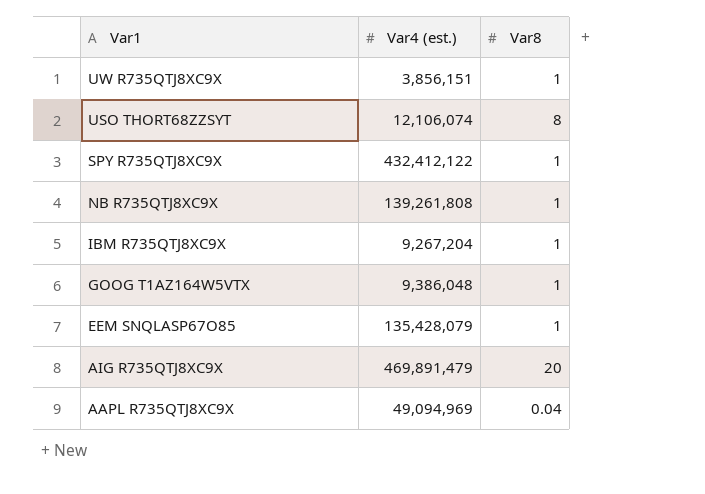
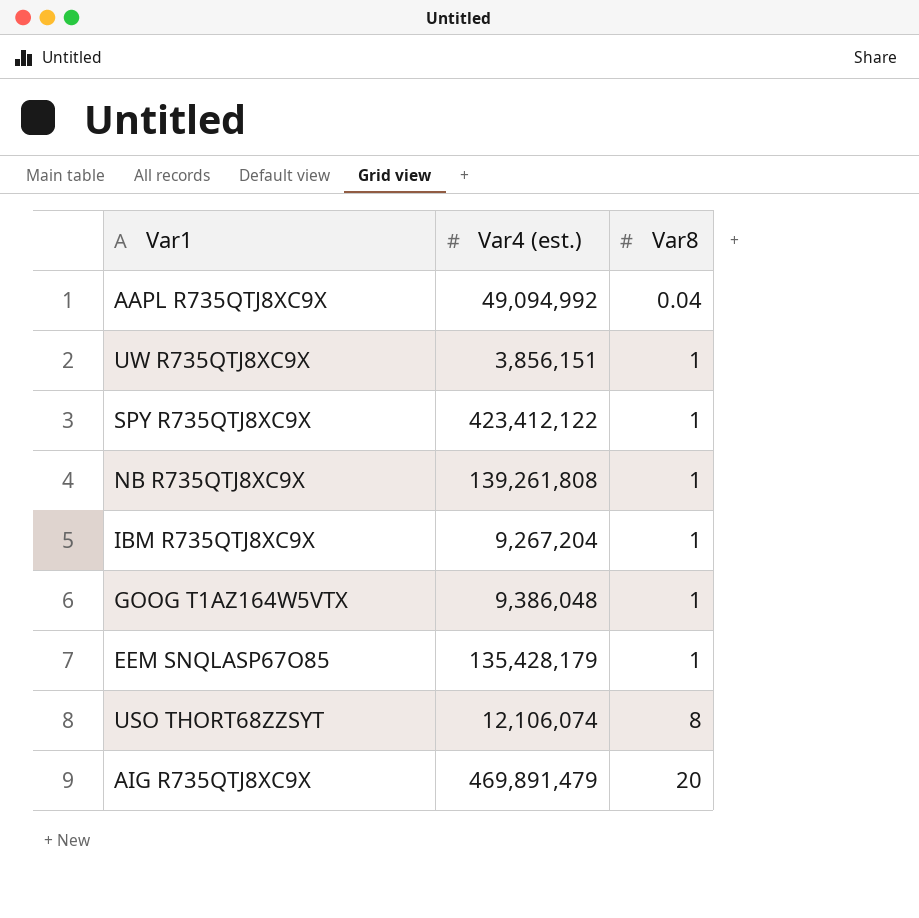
row order: Var1 descending -> Var8 ascending
AAPL R735QTJ8XC9X | Var4 (est.): 49,094,969 -> 49,094,992
SPY R735QTJ8XC9X | Var4 (est.): 432,412,122 -> 423,412,122
EEM SNQLASP67O85 | Var4 (est.): 135,428,079 -> 135,428,179

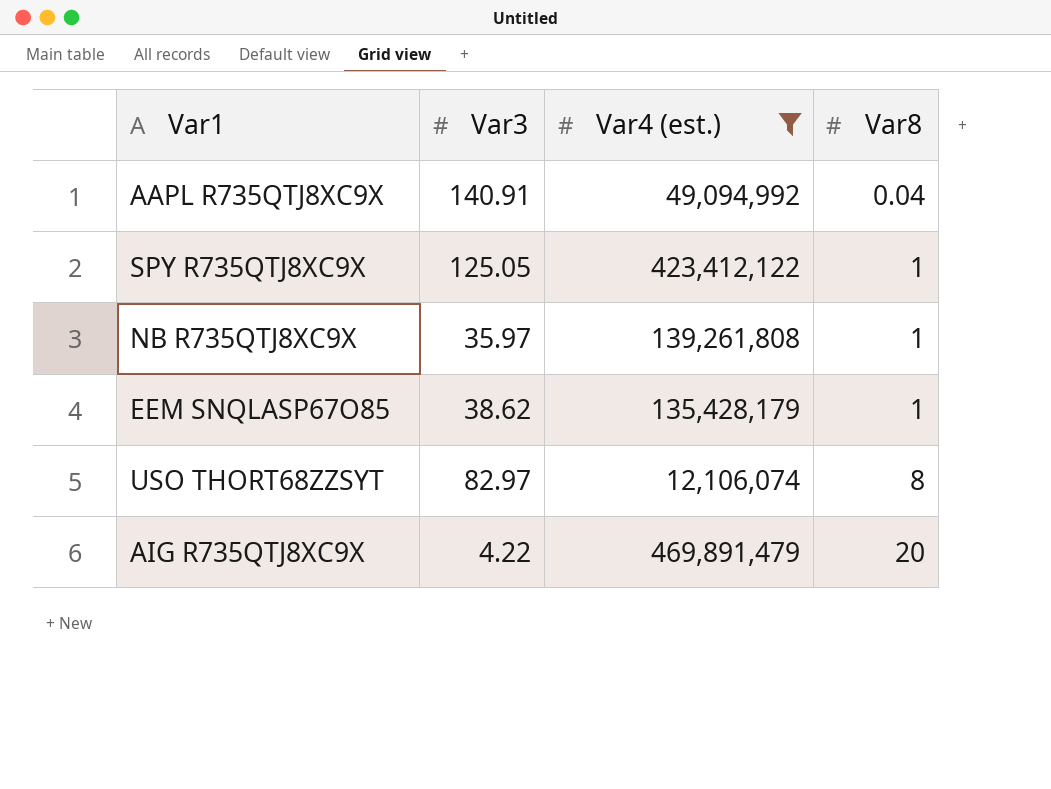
filter: none -> Var4 (est.) >= 12,106,074
column Var3 | position: none -> 2

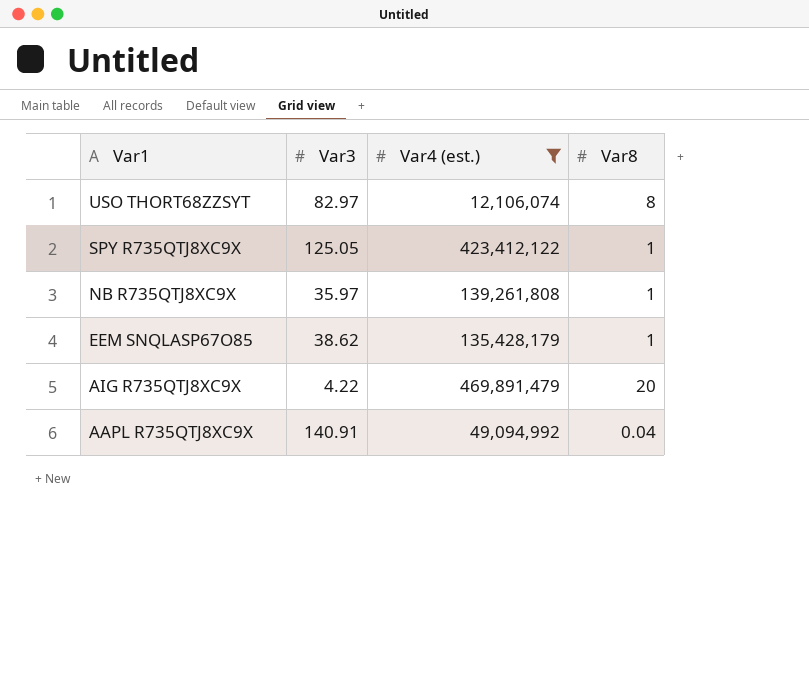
row order: Var8 ascending -> Var1 descending

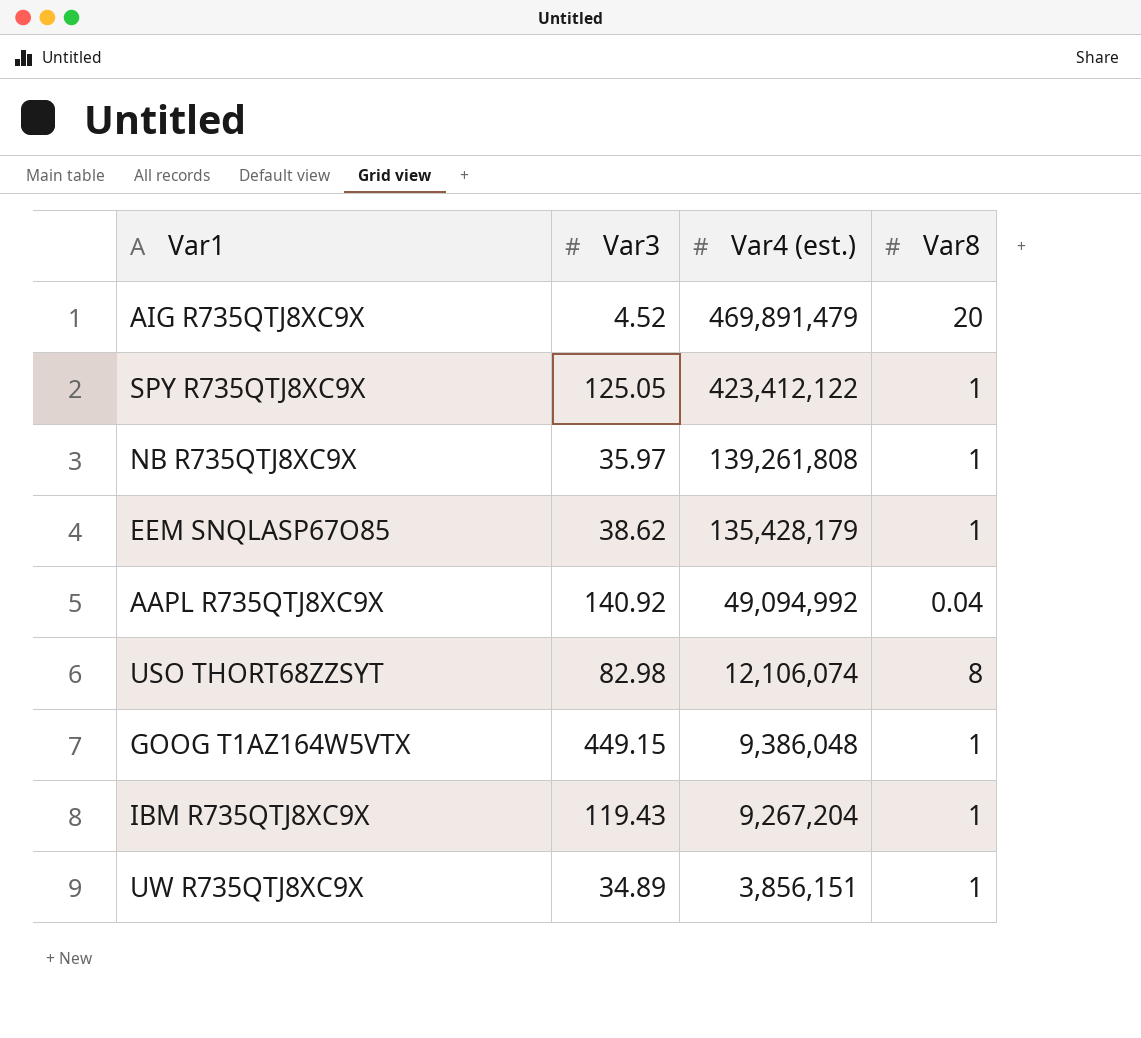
filter: Var4 (est.) >= 12,106,074 -> none
row order: Var1 descending -> Var4 (est.) descending
AIG R735QTJ8XC9X | Var3: 4.22 -> 4.52
AAPL R735QTJ8XC9X | Var3: 140.91 -> 140.92
USO THORT68ZZSYT | Var3: 82.97 -> 82.98

